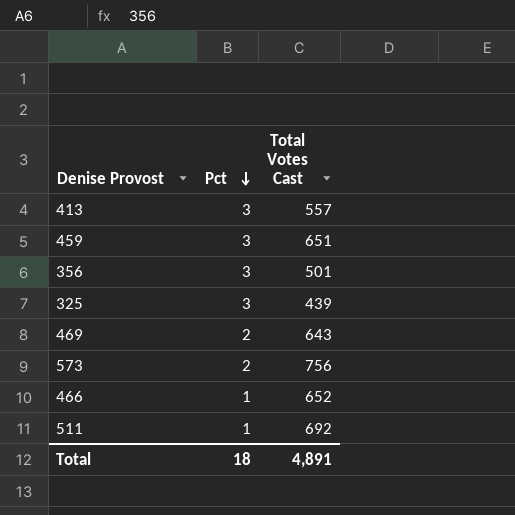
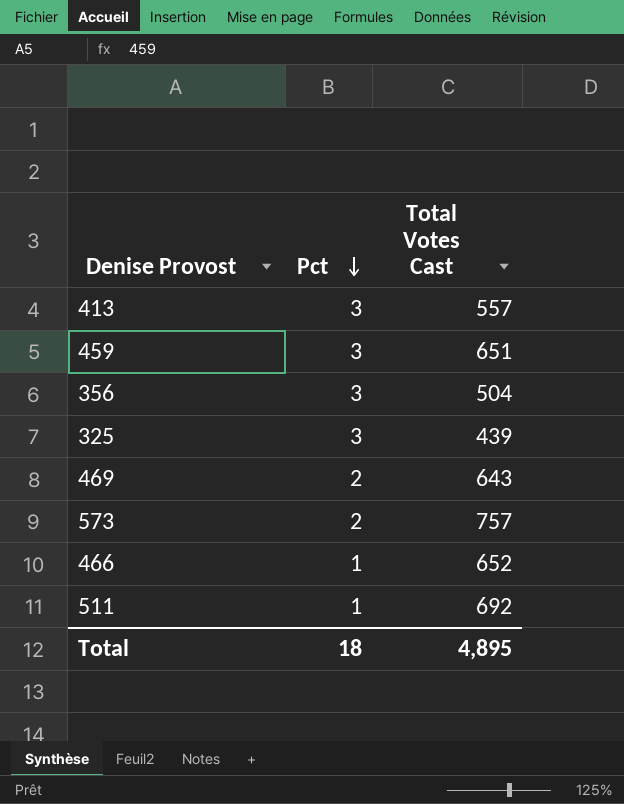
356 | Total Votes Cast: 501 -> 504
573 | Total Votes Cast: 756 -> 757
Total | Total Votes Cast: 4,891 -> 4,895

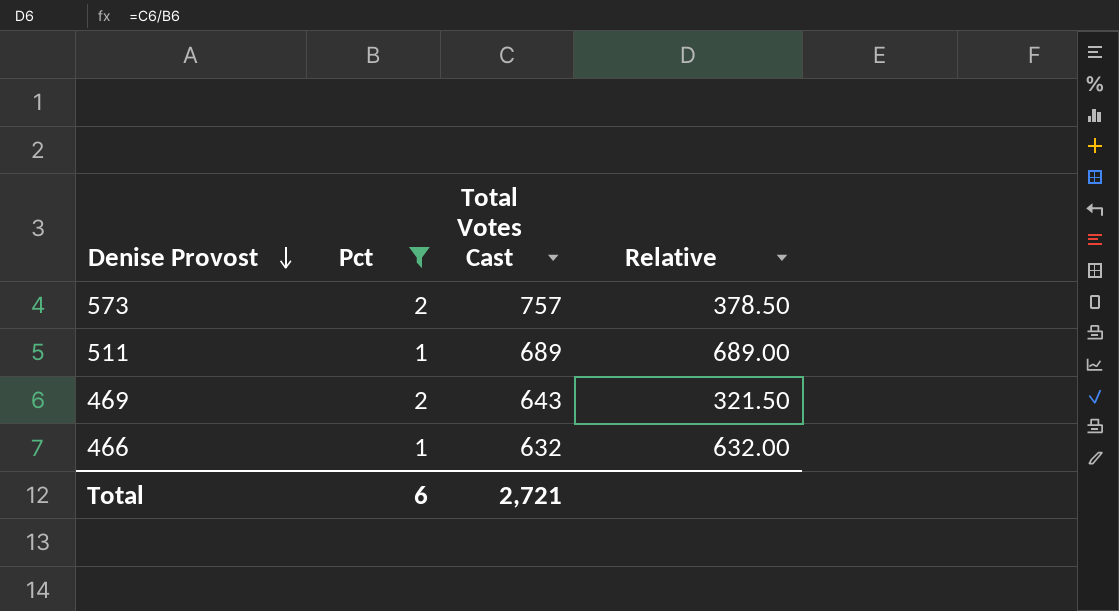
filter: none -> Pct != 3
row order: Pct descending -> Denise Provost descending
column Relative | formula: none -> [Total Votes Cast] / [Pct]
511 | Total Votes Cast: 692 -> 689
466 | Total Votes Cast: 652 -> 632
Total | Pct: 18 -> 6
Total | Total Votes Cast: 4,895 -> 2,721

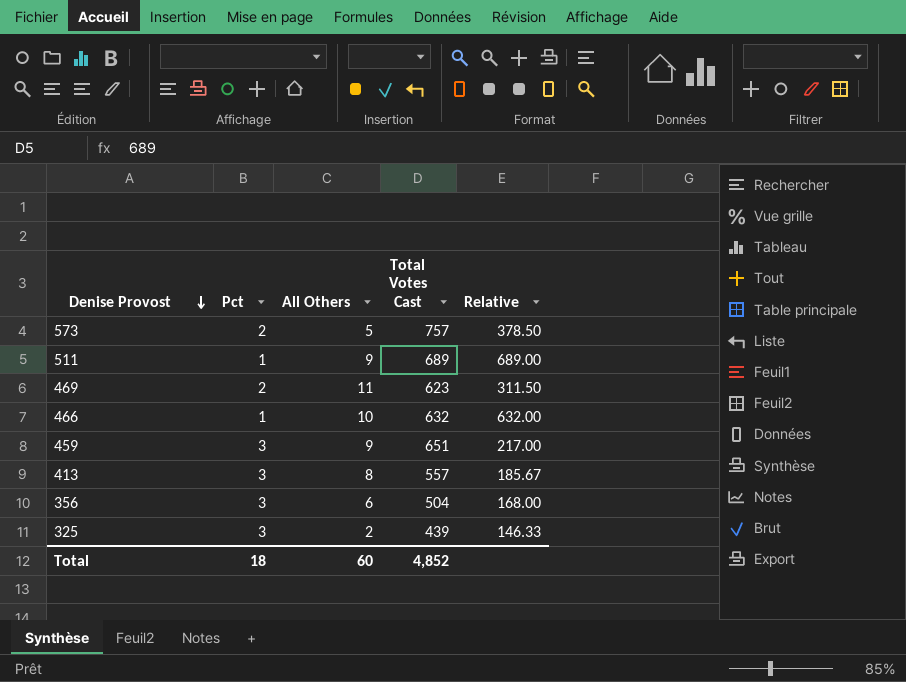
filter: Pct != 3 -> none
column All Others | position: none -> 3
469 | Total Votes Cast: 643 -> 623
469 | Relative: 321.50 -> 311.50
Total | Pct: 6 -> 18
Total | Total Votes Cast: 2,721 -> 4,852

